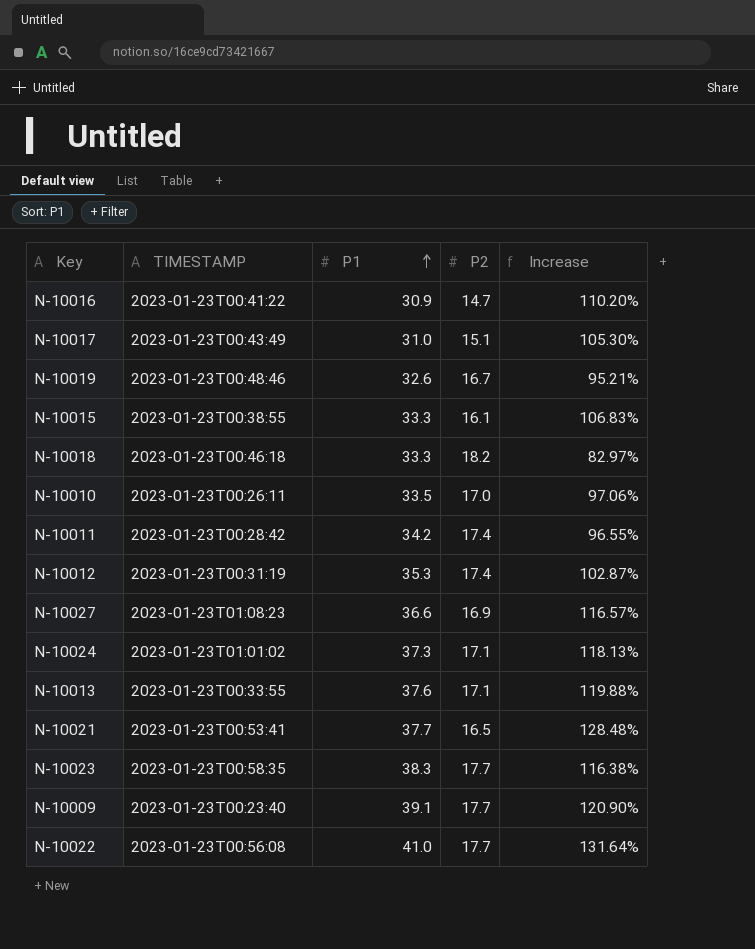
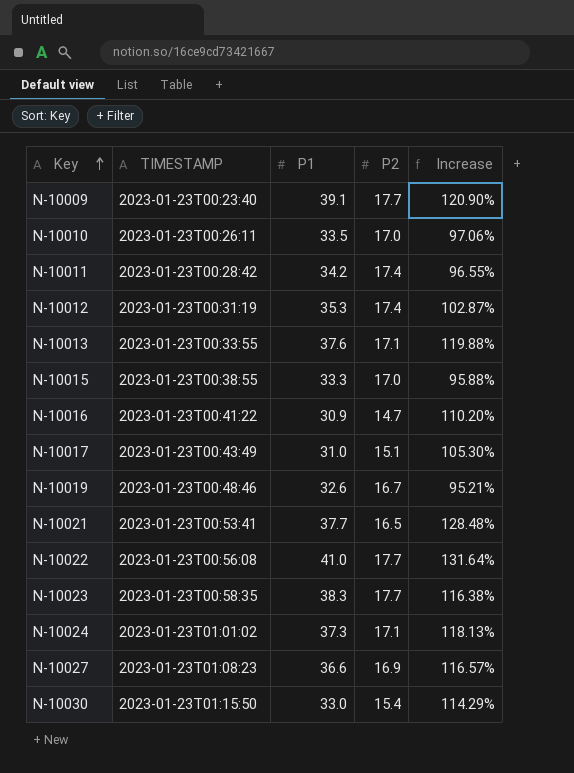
row order: P1 ascending -> Key ascending
row N-10018: 2023-01-23T00:46:18 | 33.3 | 18.2 | 82.97% -> none
N-10015 | P2: 16.1 -> 17.0
N-10015 | Increase: 106.83% -> 95.88%
row N-10030: none -> 2023-01-23T01:15:50 | 33.0 | 15.4 | 114.29%

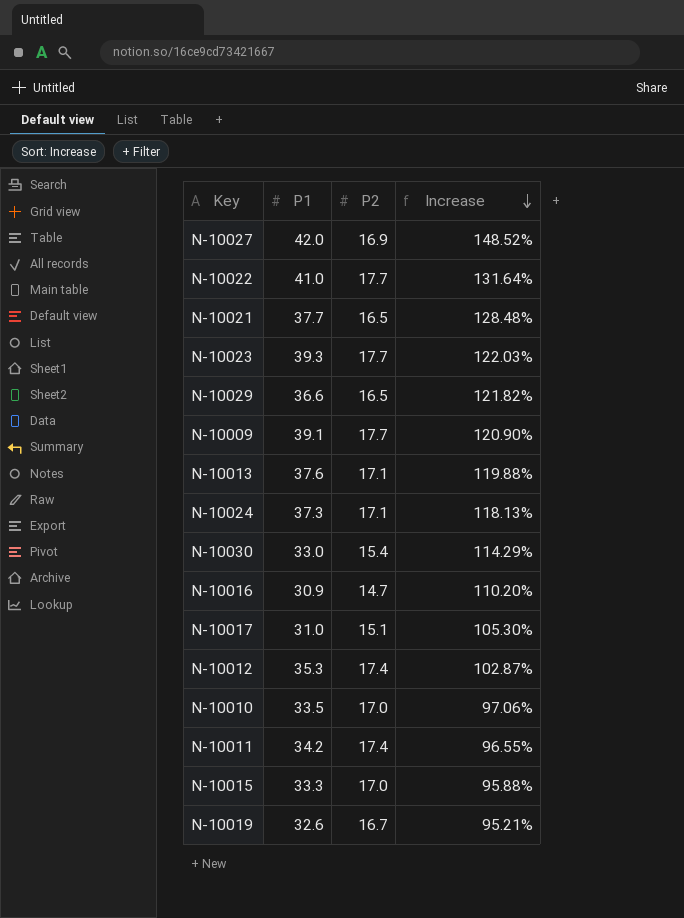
row order: Key ascending -> Increase descending
column TIMESTAMP | position: 2 -> none
N-10027 | P1: 36.6 -> 42.0
N-10027 | Increase: 116.57% -> 148.52%
N-10023 | P1: 38.3 -> 39.3
N-10023 | Increase: 116.38% -> 122.03%
row N-10029: none -> 36.6 | 16.5 | 121.82%

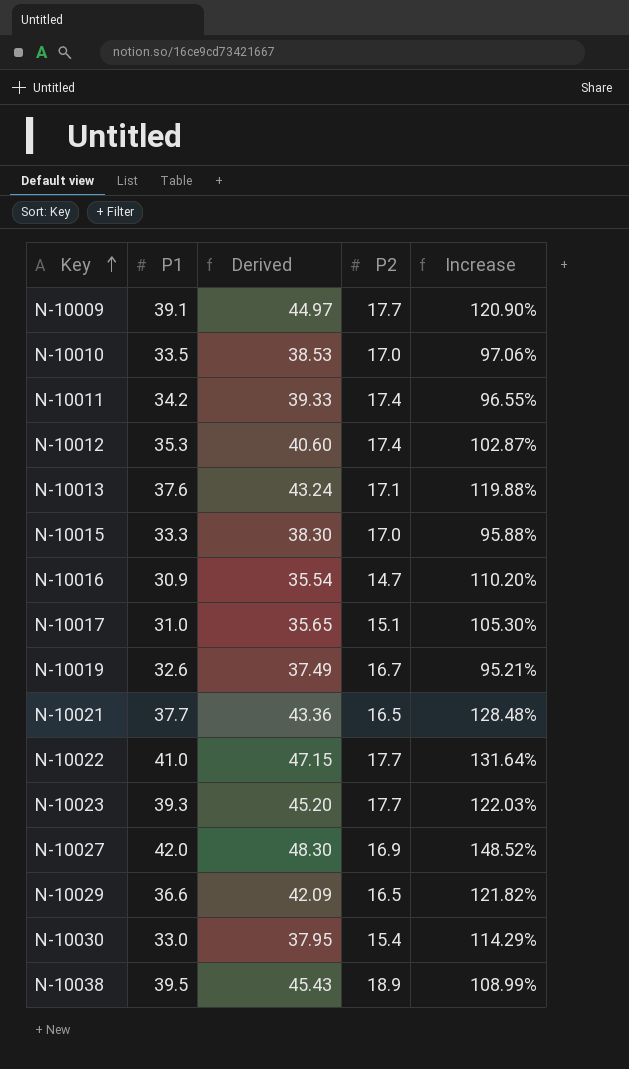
row order: Increase descending -> Key ascending
column Derived | formula: none -> [P1] * 1.15
row N-10024: 37.3 | 17.1 | 118.13% -> none
row N-10038: none -> 39.5 | 45.43 | 18.9 | 108.99%

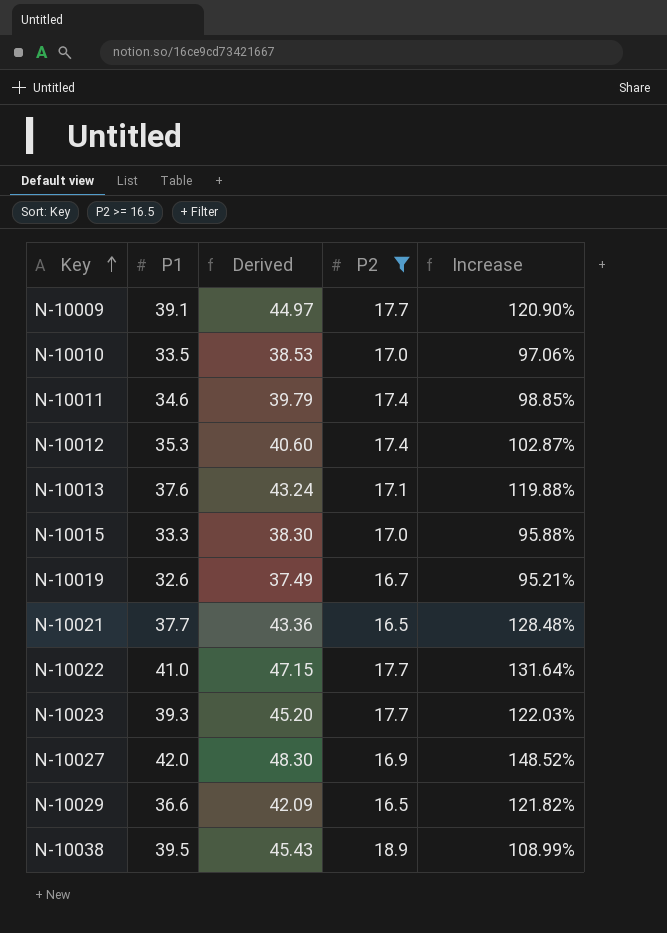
filter: none -> P2 >= 16.5
N-10011 | P1: 34.2 -> 34.6
N-10011 | Derived: 39.33 -> 39.79
N-10011 | Increase: 96.55% -> 98.85%

